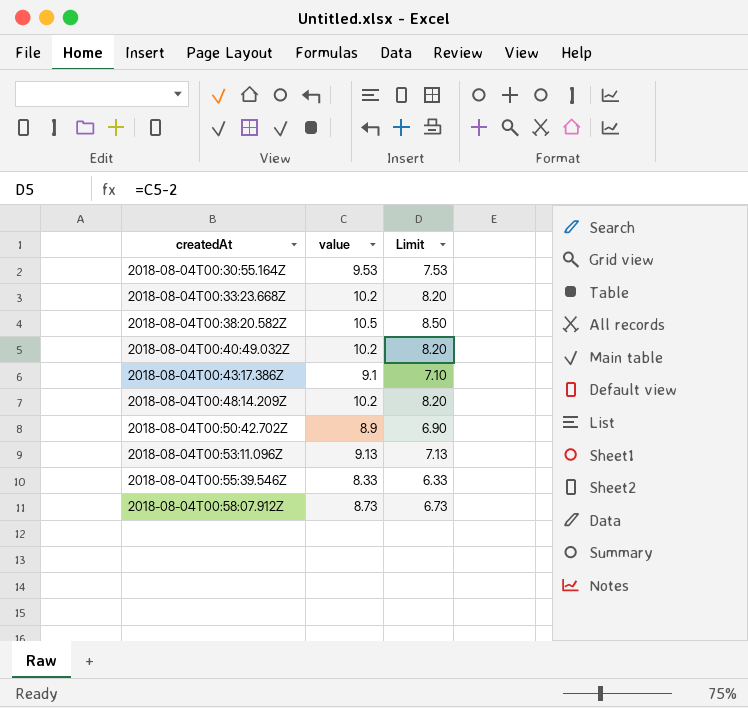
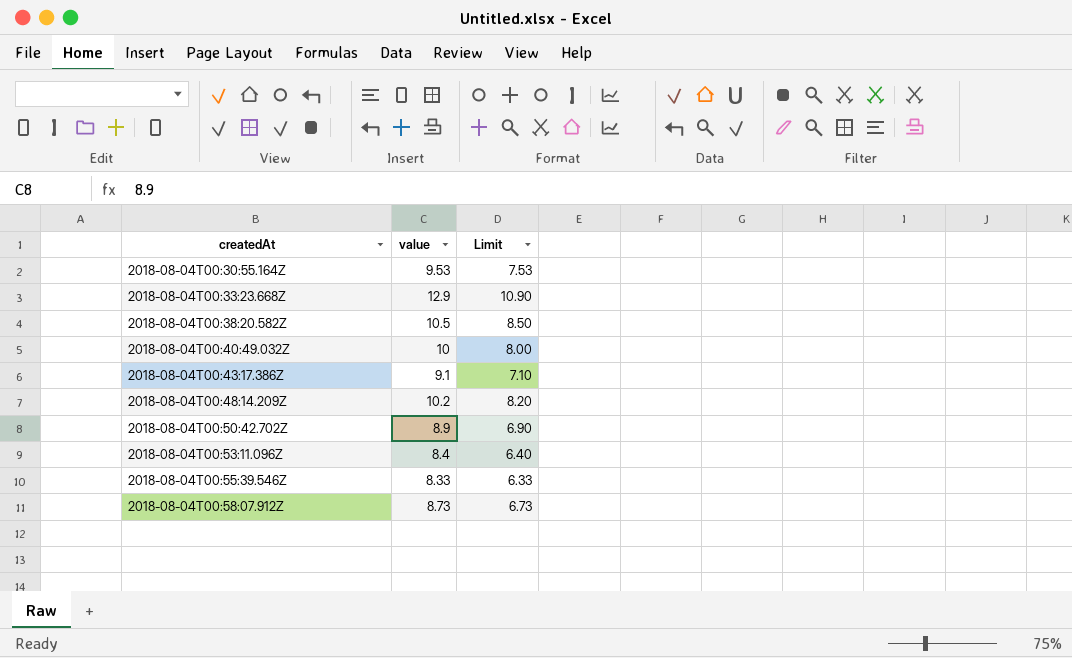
2018-08-04T00:33:23.668Z | value: 10.2 -> 12.9
2018-08-04T00:33:23.668Z | Limit: 8.20 -> 10.90
2018-08-04T00:40:49.032Z | value: 10.2 -> 10
2018-08-04T00:40:49.032Z | Limit: 8.20 -> 8.00
2018-08-04T00:53:11.096Z | value: 9.13 -> 8.4
2018-08-04T00:53:11.096Z | Limit: 7.13 -> 6.40

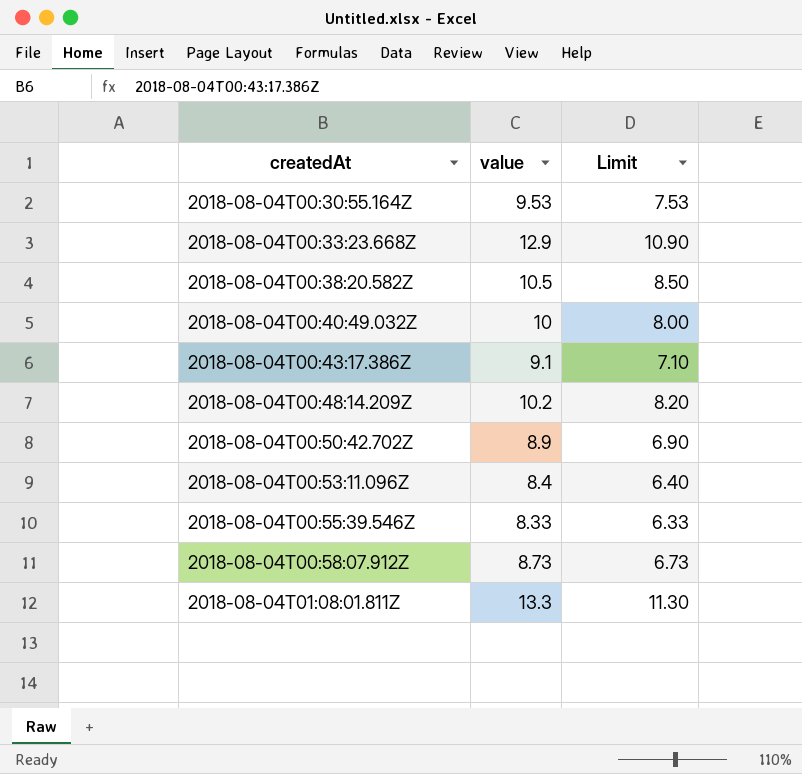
row 2018-08-04T01:08:01.811Z: none -> 13.3 | 11.30

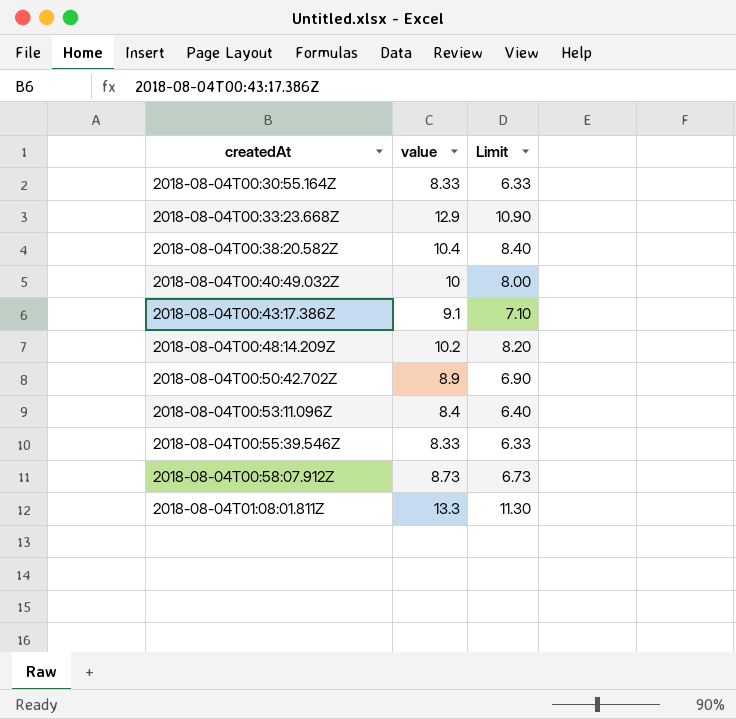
2018-08-04T00:30:55.164Z | value: 9.53 -> 8.33
2018-08-04T00:30:55.164Z | Limit: 7.53 -> 6.33
2018-08-04T00:38:20.582Z | value: 10.5 -> 10.4
2018-08-04T00:38:20.582Z | Limit: 8.50 -> 8.40

